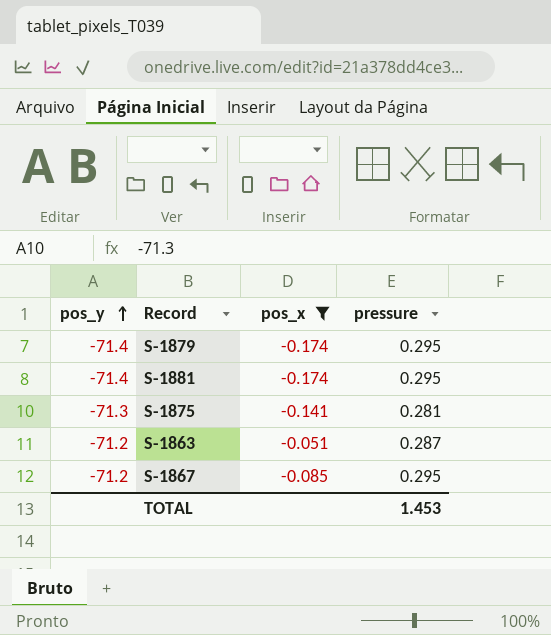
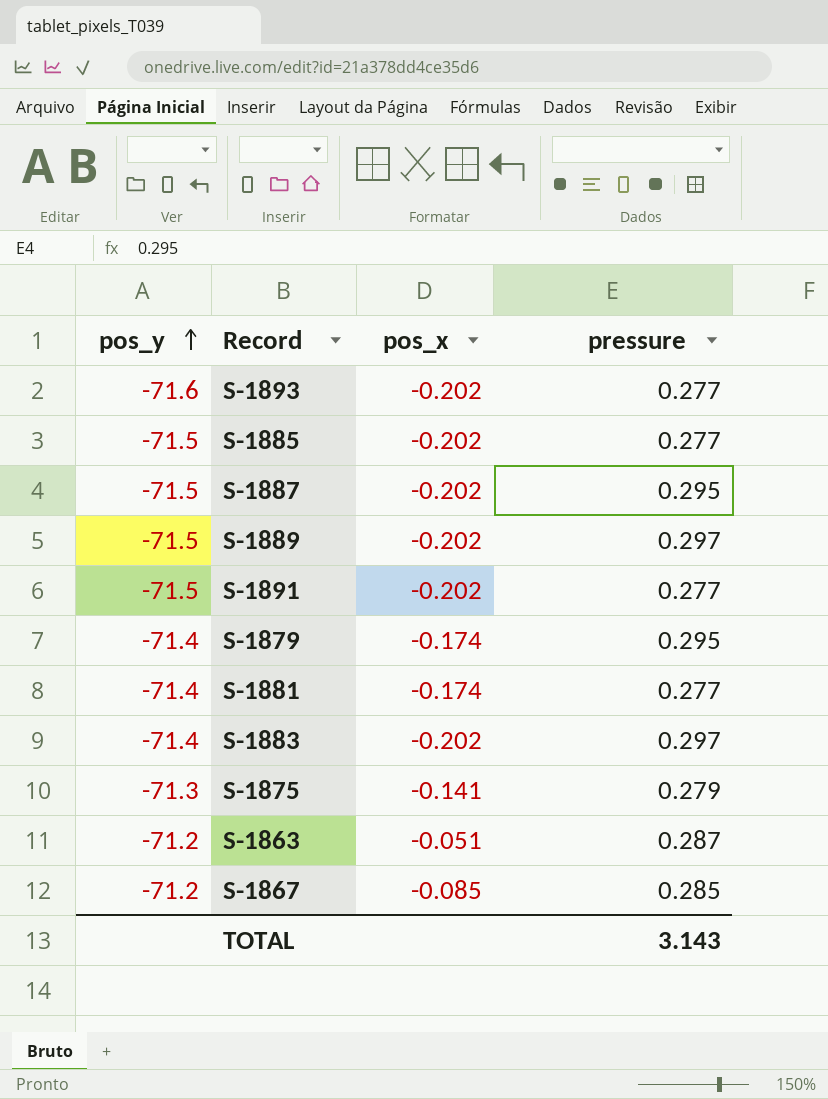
filter: pos_x != -0.202 -> none
S-1881 | pressure: 0.295 -> 0.277
S-1875 | pressure: 0.281 -> 0.279
S-1867 | pressure: 0.295 -> 0.285
TOTAL | pressure: 1.453 -> 3.143

